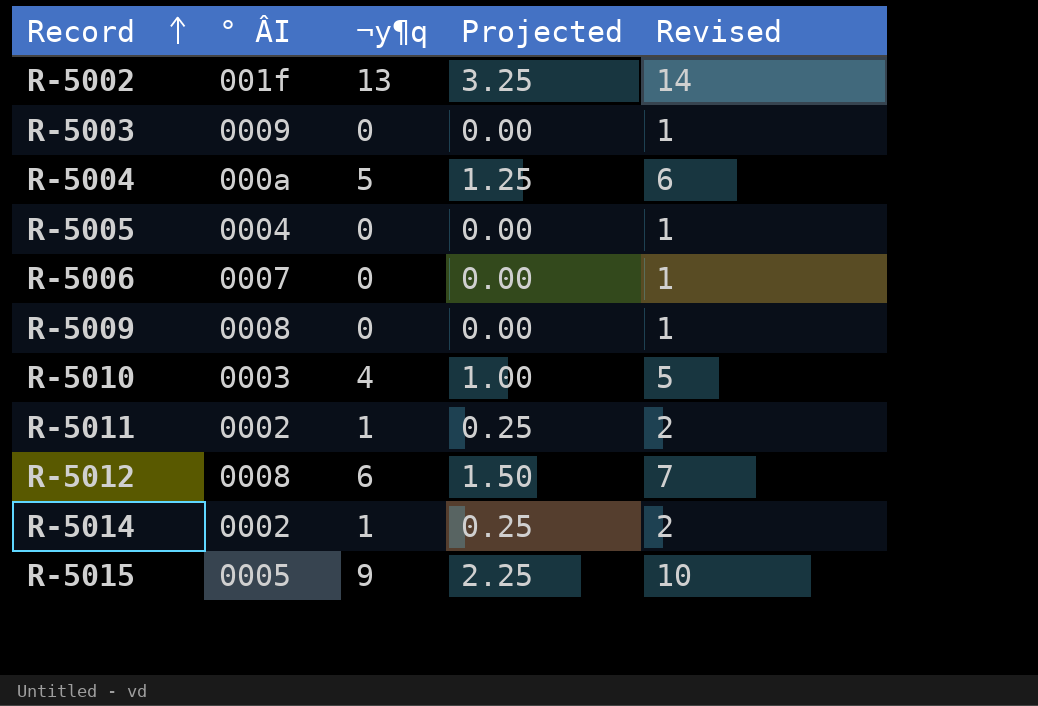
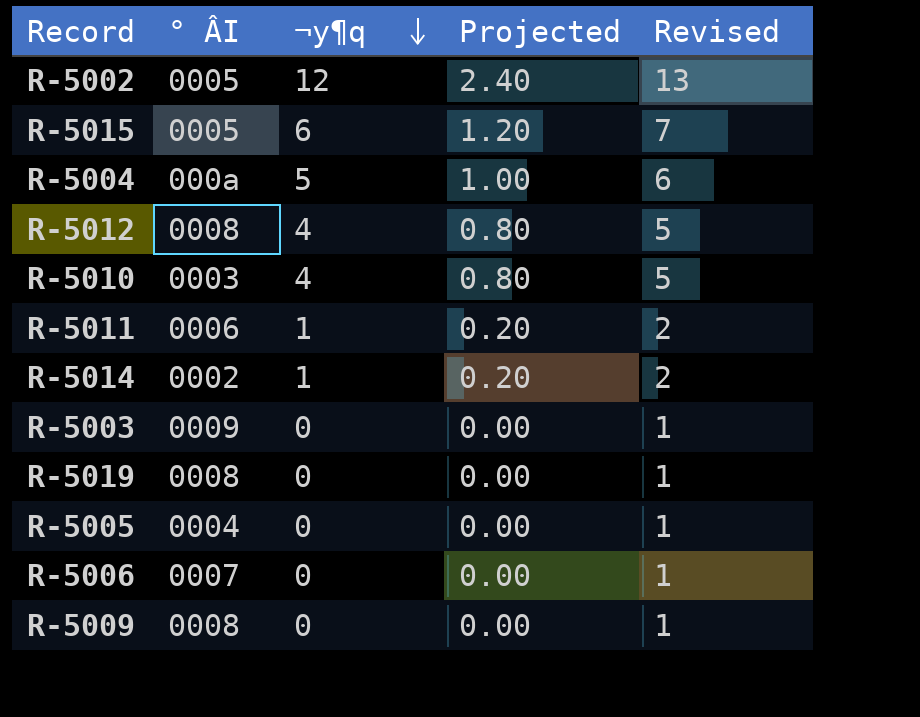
row order: Record ascending -> ¬y¶q descending
column Projected | formula: [¬y¶q] * 0.25 -> [¬y¶q] * 0.2
R-5002 | ° ÂI: 001f -> 0005
R-5002 | ¬y¶q: 13 -> 12
R-5002 | Revised: 14 -> 13
R-5015 | ¬y¶q: 9 -> 6
R-5015 | Revised: 10 -> 7
R-5012 | ¬y¶q: 6 -> 4
R-5012 | Revised: 7 -> 5
R-5011 | ° ÂI: 0002 -> 0006
row R-5019: none -> 0008 | 0 | 0.00 | 1

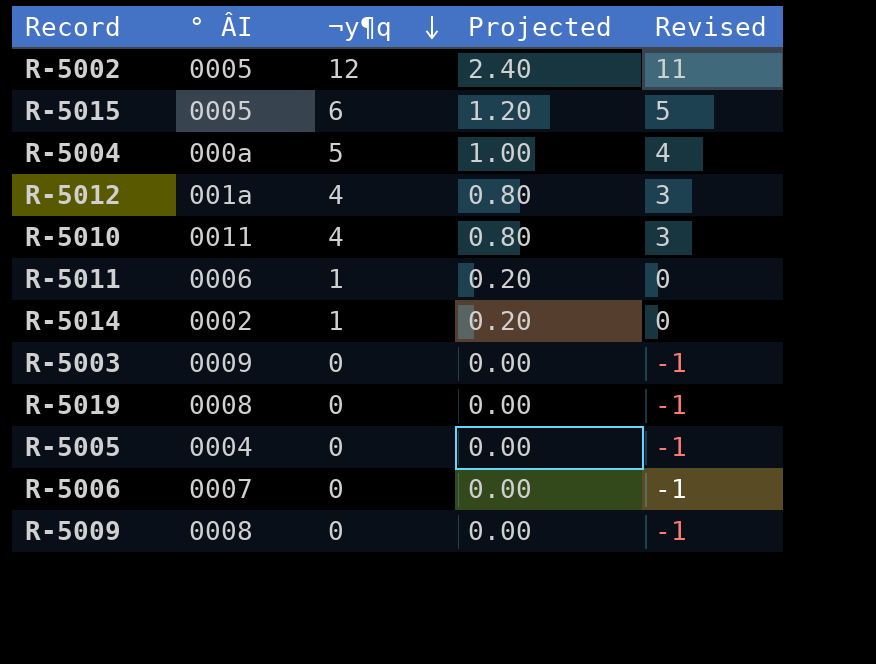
column Revised | formula: [¬y¶q] + 1 -> [¬y¶q] - 1
R-5012 | ° ÂI: 0008 -> 001a
R-5010 | ° ÂI: 0003 -> 0011

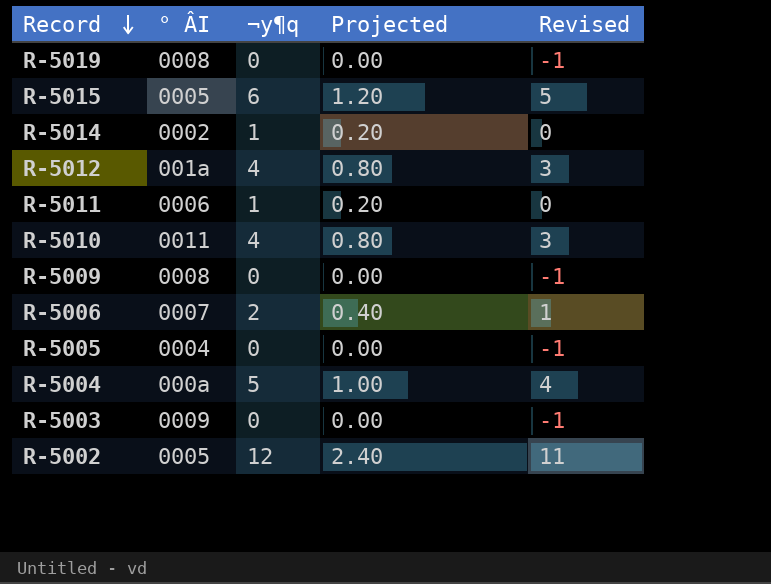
row order: ¬y¶q descending -> Record descending
R-5006 | ¬y¶q: 0 -> 2
R-5006 | Projected: 0.00 -> 0.40
R-5006 | Revised: -1 -> 1

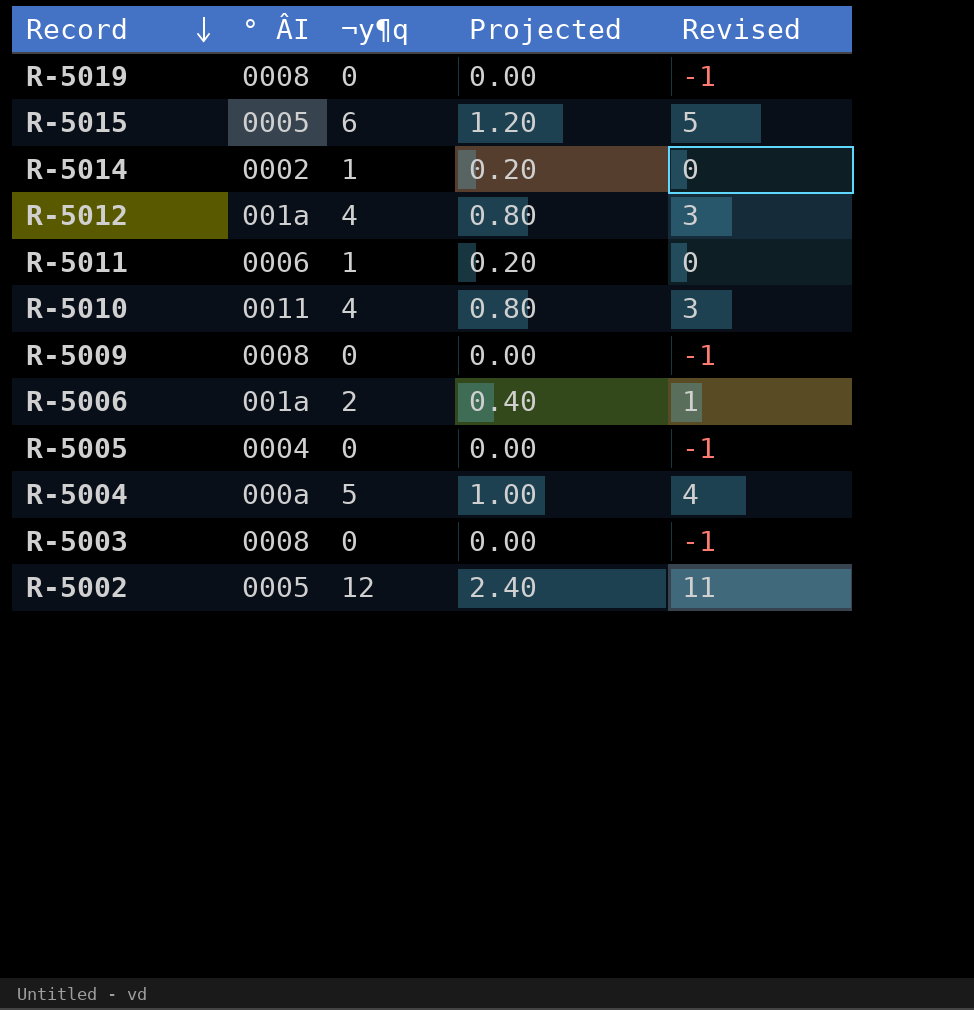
R-5006 | ° ÂI: 0007 -> 001a
R-5003 | ° ÂI: 0009 -> 0008

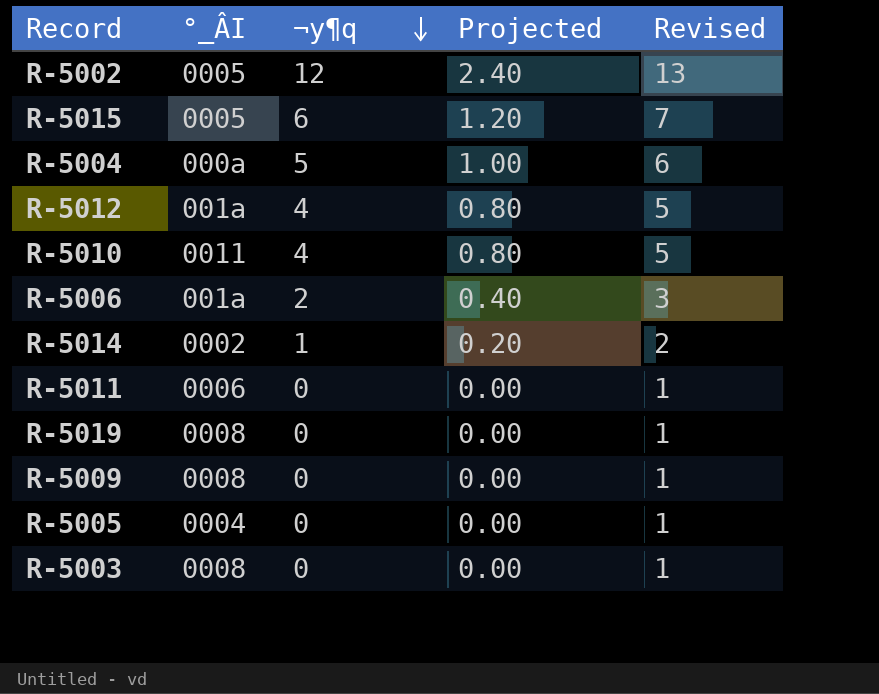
row order: Record descending -> ¬y¶q descending
column name: ° ÂI -> °_ÂI
column Revised | formula: [¬y¶q] - 1 -> [¬y¶q] + 1
R-5011 | ¬y¶q: 1 -> 0
R-5011 | Projected: 0.20 -> 0.00

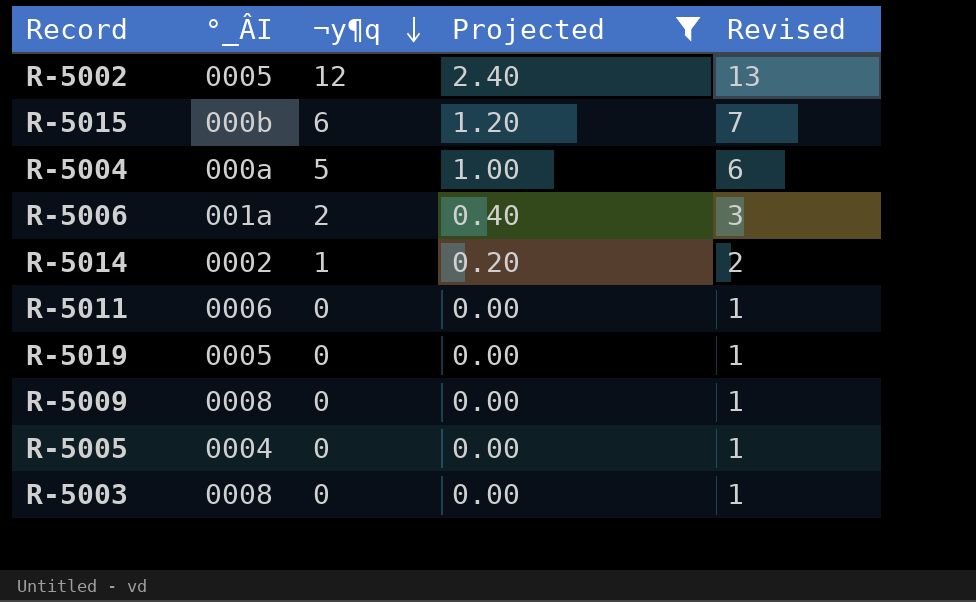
filter: none -> Projected != 0.80
R-5015 | °_ÂI: 0005 -> 000b
R-5019 | °_ÂI: 0008 -> 0005

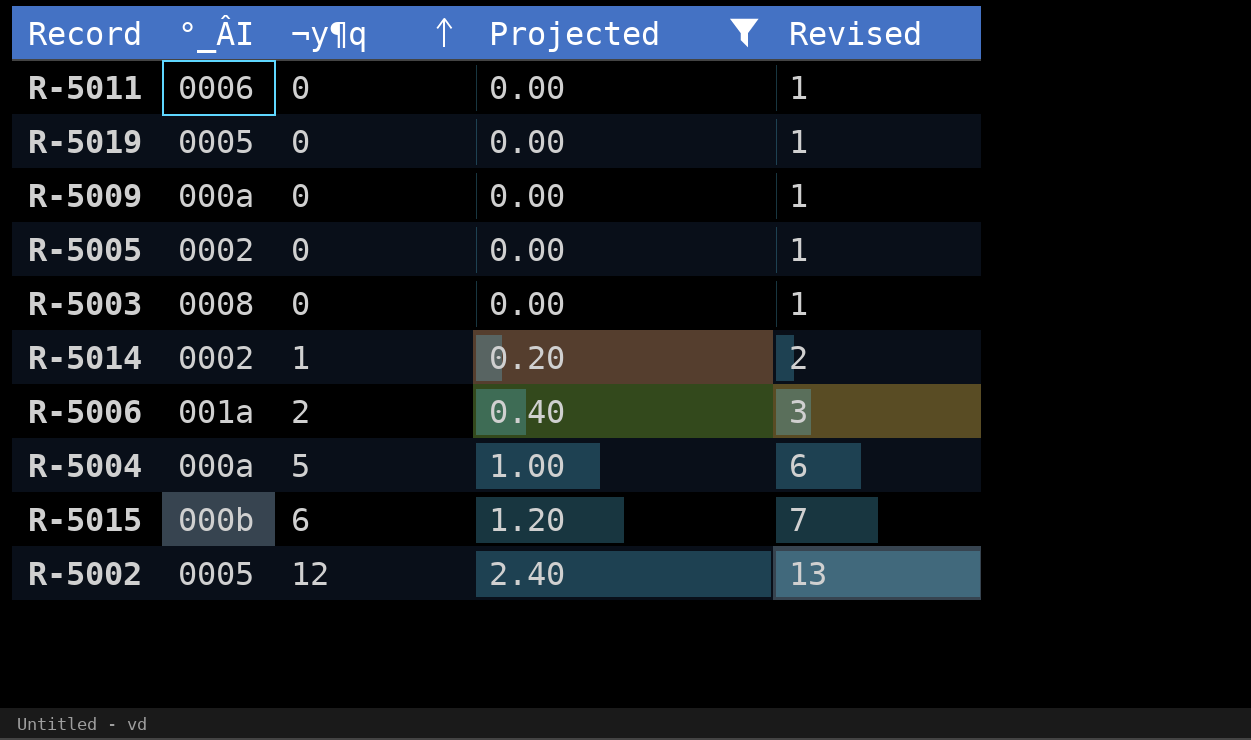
row order: ¬y¶q descending -> ¬y¶q ascending
R-5009 | °_ÂI: 0008 -> 000a
R-5005 | °_ÂI: 0004 -> 0002

